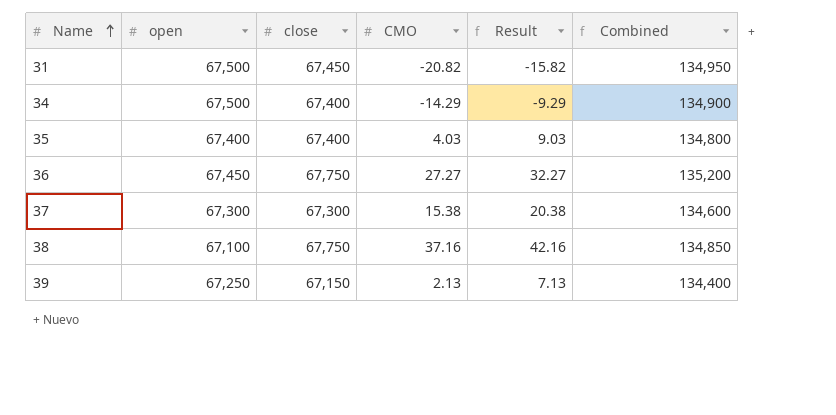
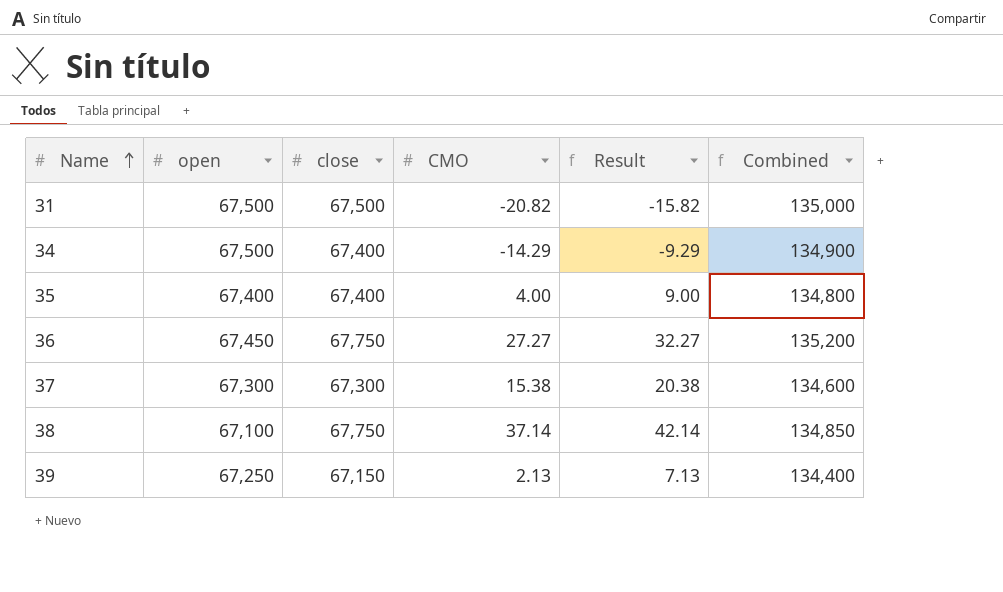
31 | close: 67,450 -> 67,500
31 | Combined: 134,950 -> 135,000
35 | CMO: 4.03 -> 4.00
35 | Result: 9.03 -> 9.00
38 | CMO: 37.16 -> 37.14
38 | Result: 42.16 -> 42.14

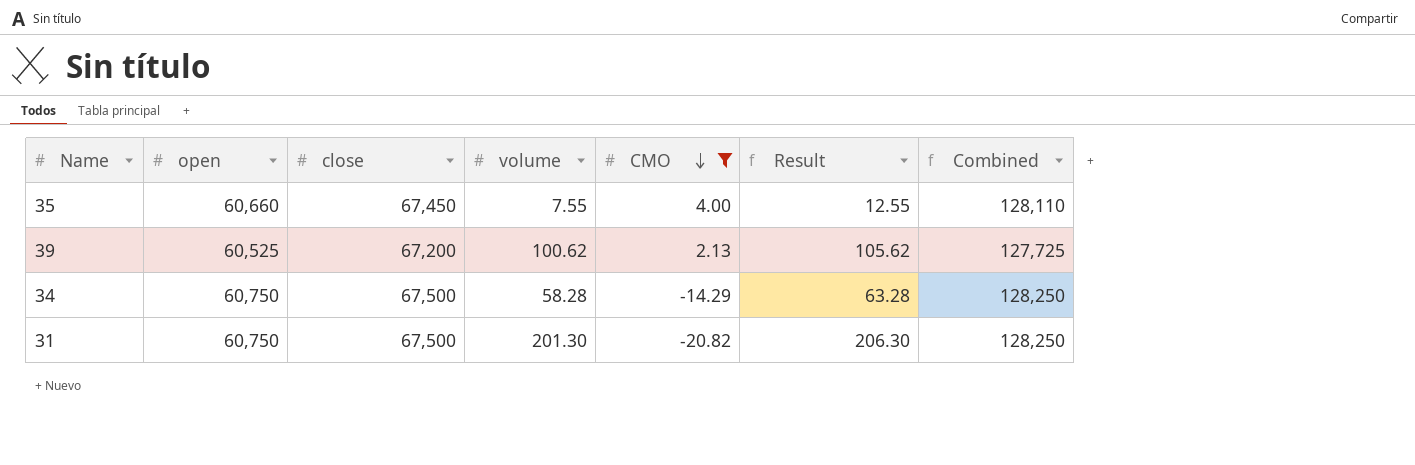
filter: none -> CMO <= 4.00
row order: Name ascending -> CMO descending
column volume | position: none -> 4
column Result | formula: [CMO] + 5 -> [volume] + 5
35 | open: 67,400 -> 60,660
35 | close: 67,400 -> 67,450
35 | Combined: 134,800 -> 128,110
39 | open: 67,250 -> 60,525
39 | close: 67,150 -> 67,200
39 | Combined: 134,400 -> 127,725
34 | open: 67,500 -> 60,750
34 | close: 67,400 -> 67,500
34 | Combined: 134,900 -> 128,250
31 | open: 67,500 -> 60,750
31 | Combined: 135,000 -> 128,250

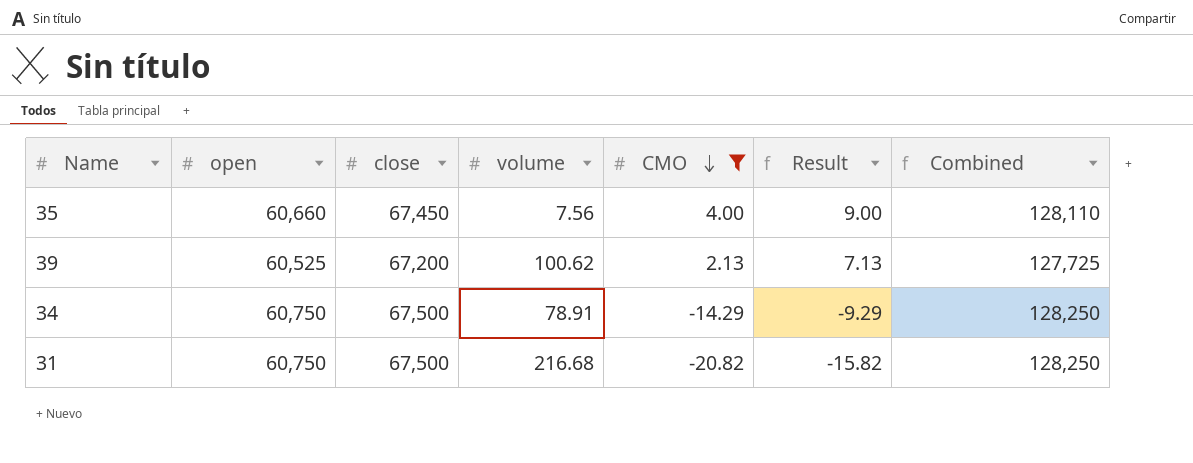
column Result | formula: [volume] + 5 -> [CMO] + 5
35 | volume: 7.55 -> 7.56
34 | volume: 58.28 -> 78.91
31 | volume: 201.30 -> 216.68

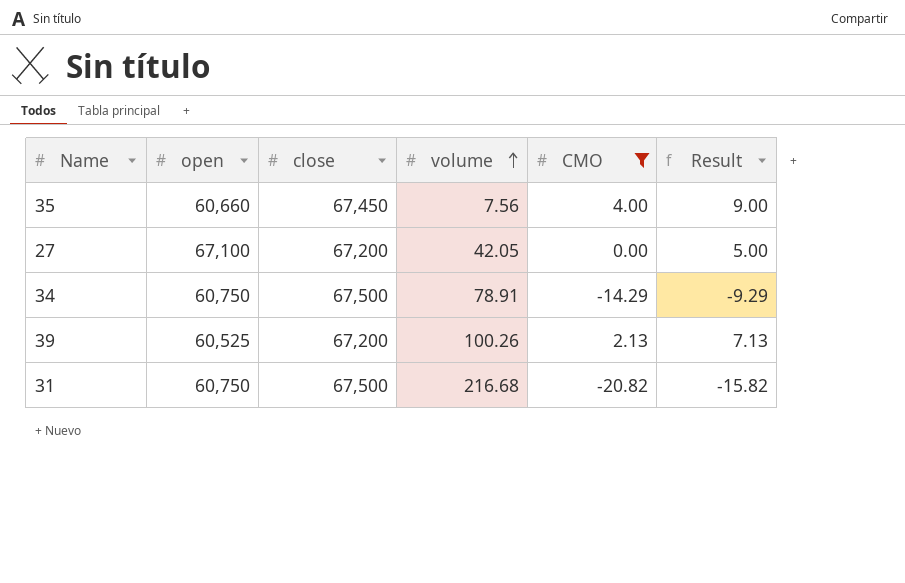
row order: CMO descending -> volume ascending
column Combined | formula: [open] + [close] -> none
row 27: none -> 67,100 | 67,200 | 42.05 | 0.00 | 5.00
39 | volume: 100.62 -> 100.26

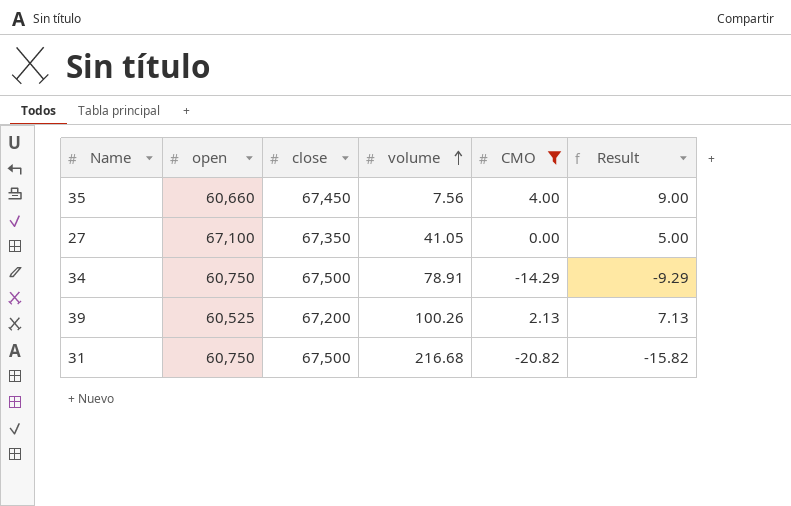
27 | close: 67,200 -> 67,350
27 | volume: 42.05 -> 41.05

